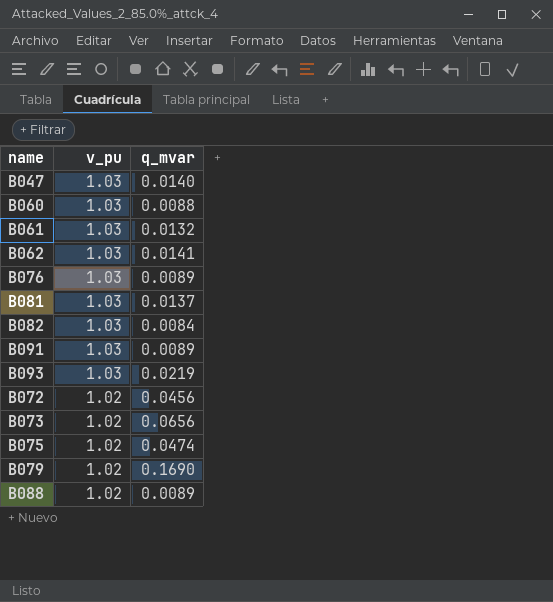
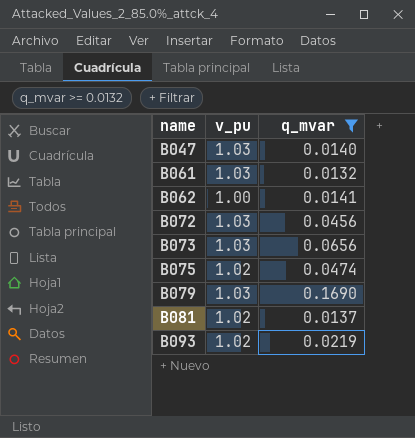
filter: none -> q_mvar >= 0.0132
row order: v_pu descending -> name ascending
B062 | v_pu: 1.03 -> 1.00
B072 | v_pu: 1.02 -> 1.03
B073 | v_pu: 1.02 -> 1.03
B079 | v_pu: 1.02 -> 1.03
B081 | v_pu: 1.03 -> 1.02
B093 | v_pu: 1.03 -> 1.02

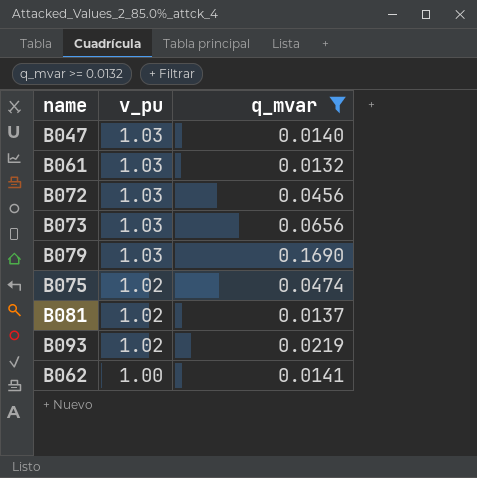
row order: name ascending -> v_pu descending

